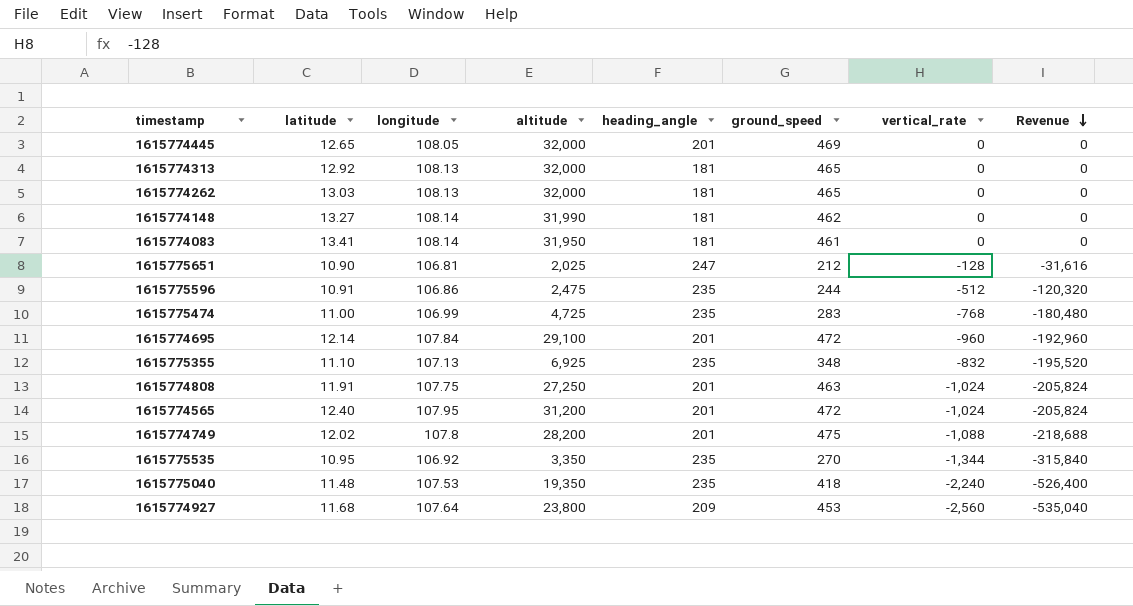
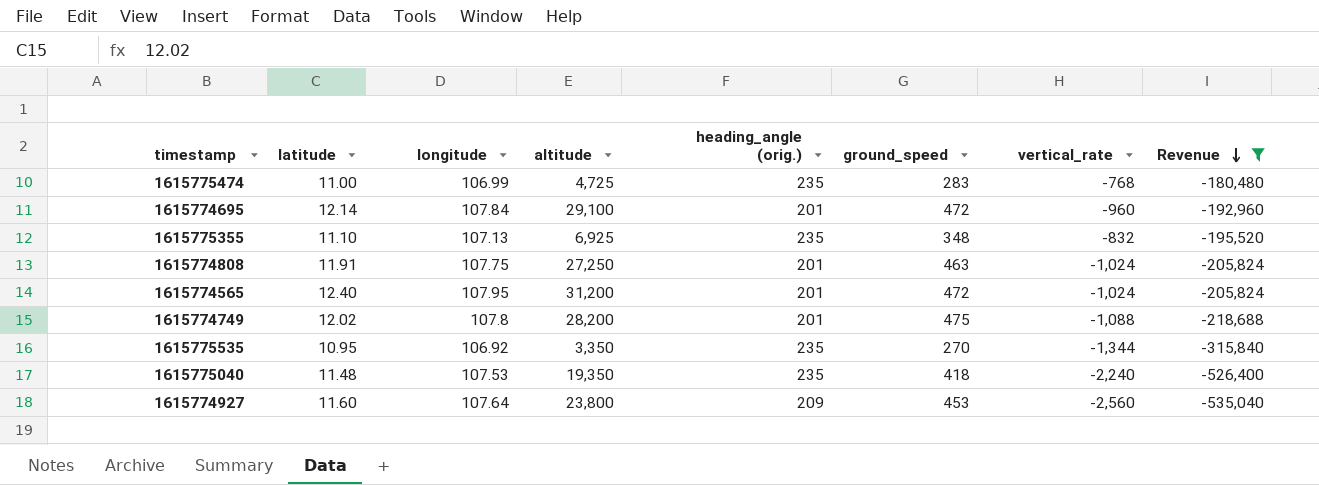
filter: none -> Revenue <= -180,480
column name: heading_angle -> heading_angle (orig.)
1615774927 | latitude: 11.68 -> 11.60

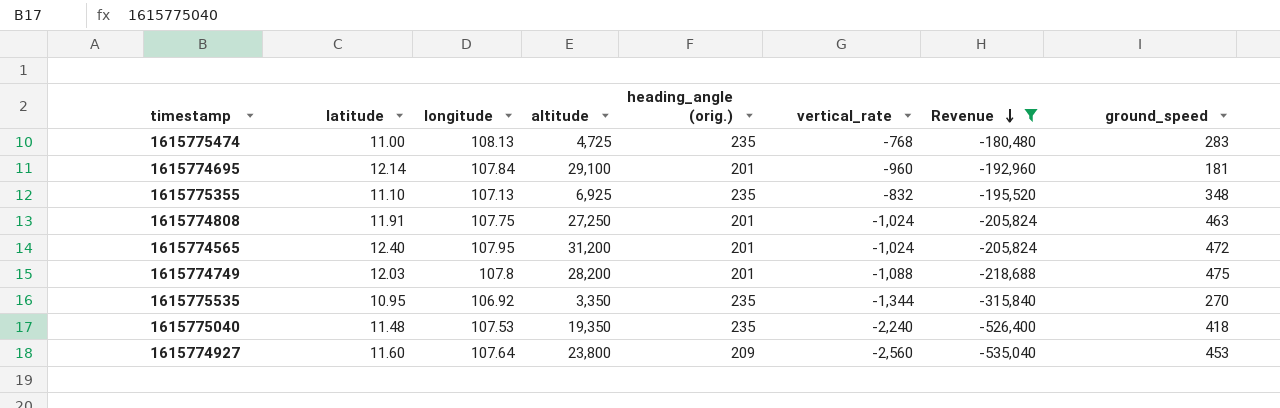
column ground_speed | position: 6 -> 8
1615775474 | longitude: 106.99 -> 108.13
1615774695 | ground_speed: 472 -> 181
1615774749 | latitude: 12.02 -> 12.03

